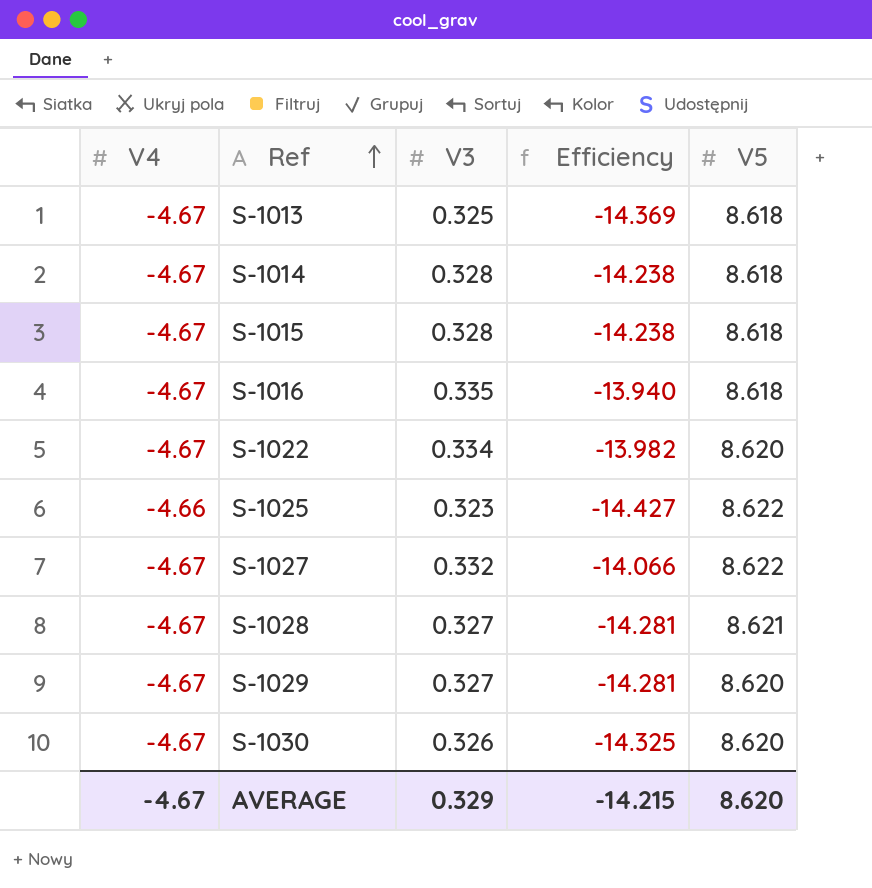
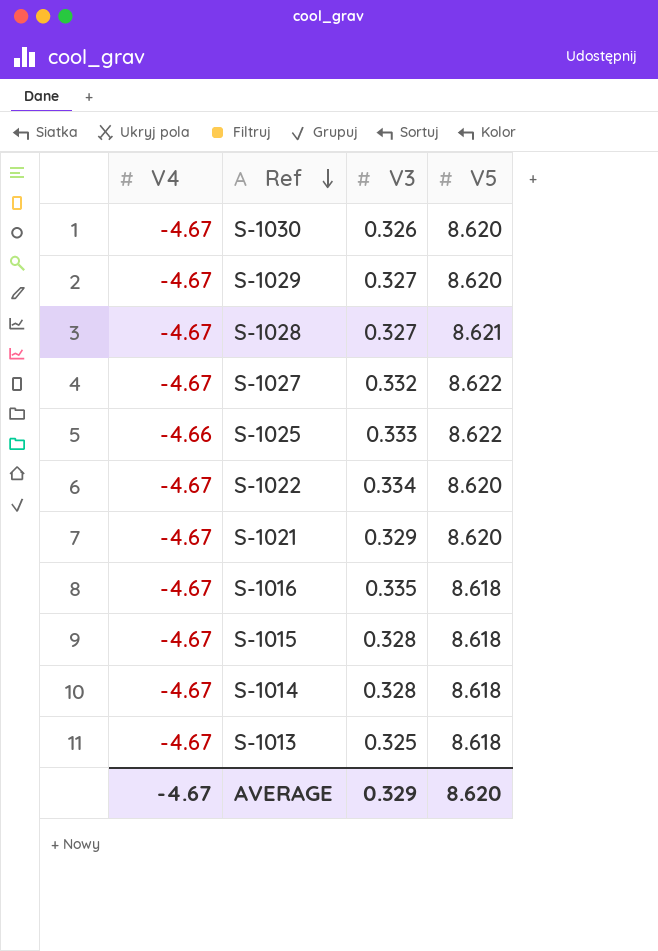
row order: Ref ascending -> Ref descending
column Efficiency | formula: [V4] / [V3] -> none
S-1025 | V3: 0.323 -> 0.333
row S-1021: none -> -4.67 | 0.329 | 8.620

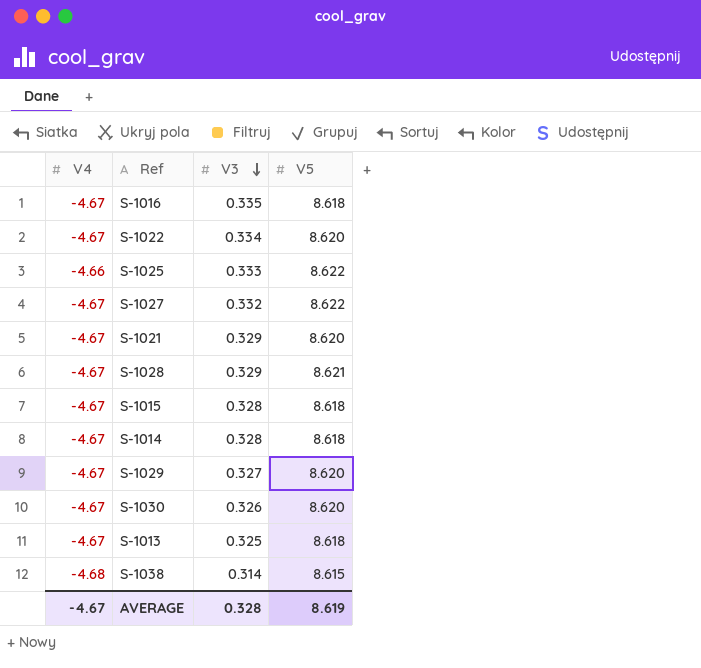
row order: Ref descending -> V3 descending
S-1028 | V3: 0.327 -> 0.329
row S-1038: none -> -4.68 | 0.314 | 8.615
AVERAGE | V3: 0.329 -> 0.328
AVERAGE | V5: 8.620 -> 8.619

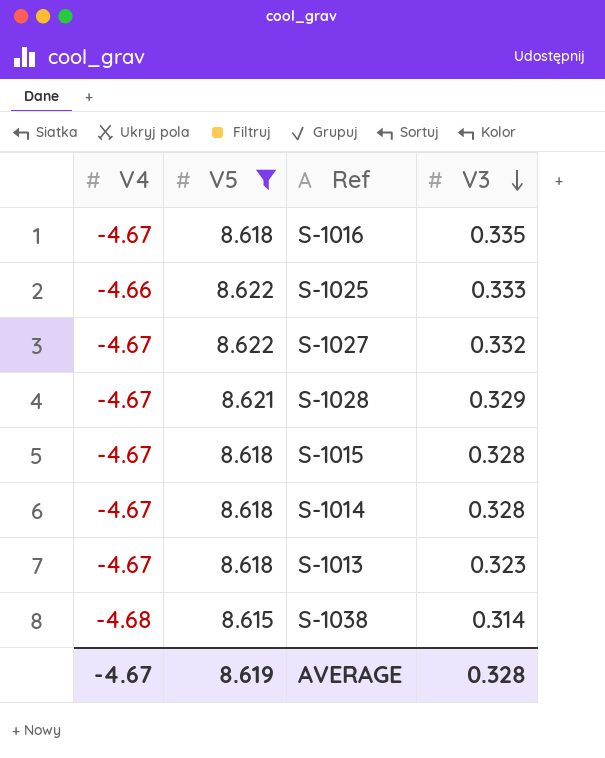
filter: none -> V5 != 8.620
column V5 | position: 4 -> 2
S-1013 | V3: 0.325 -> 0.323

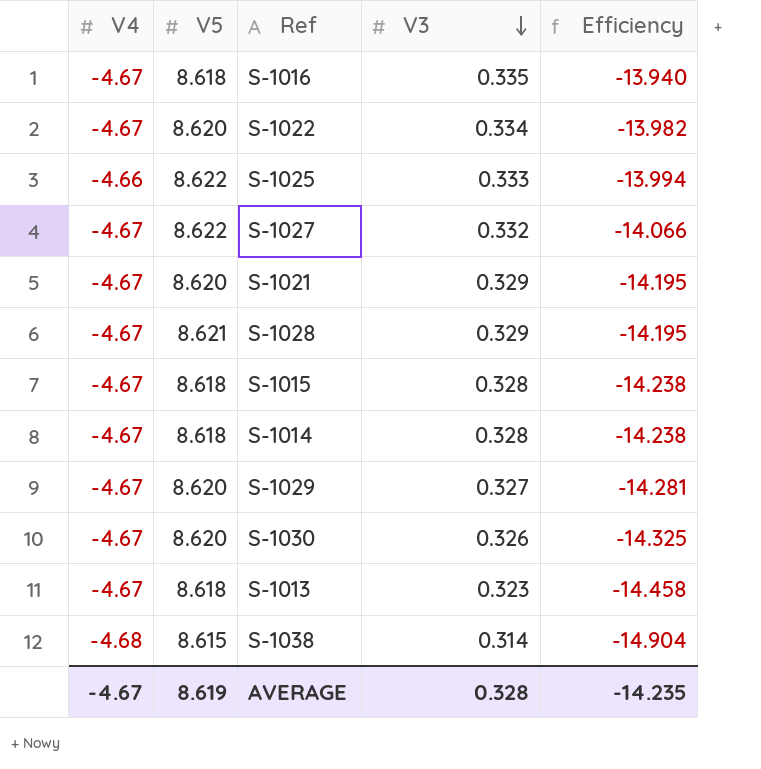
filter: V5 != 8.620 -> none
column Efficiency | formula: none -> [V4] / [V3]

